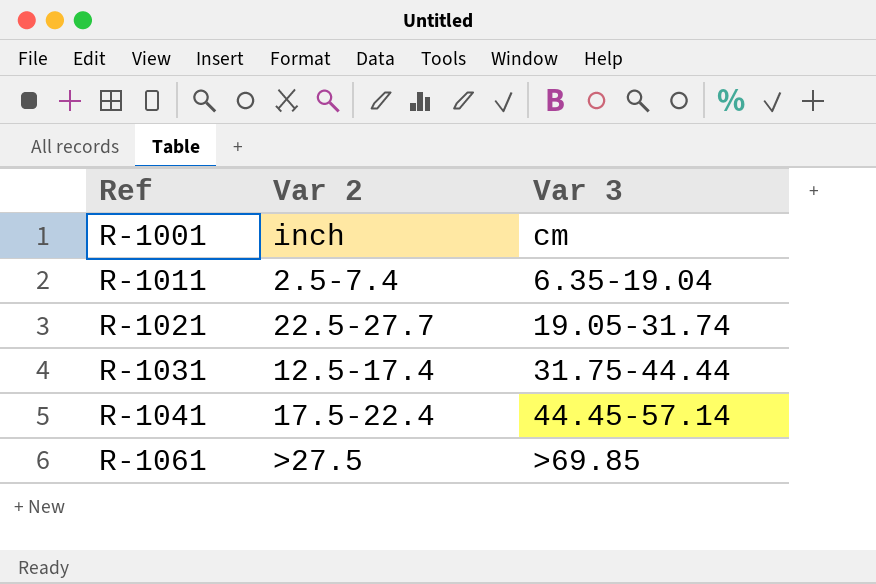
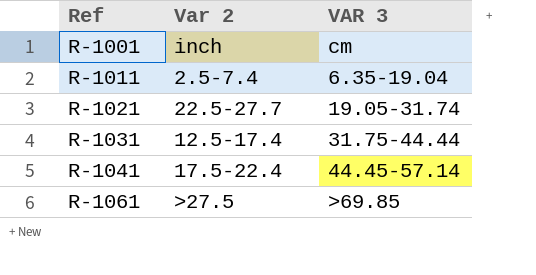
column name: Var 3 -> VAR 3

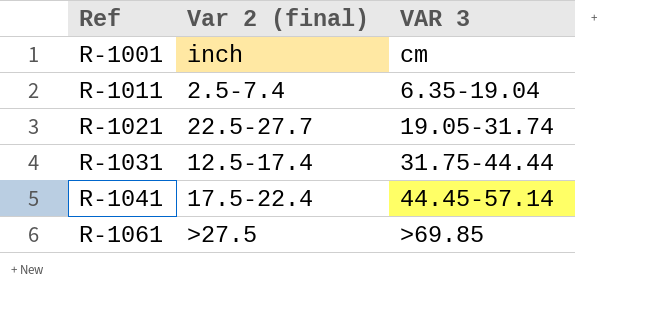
column name: Var 2 -> Var 2 (final)

